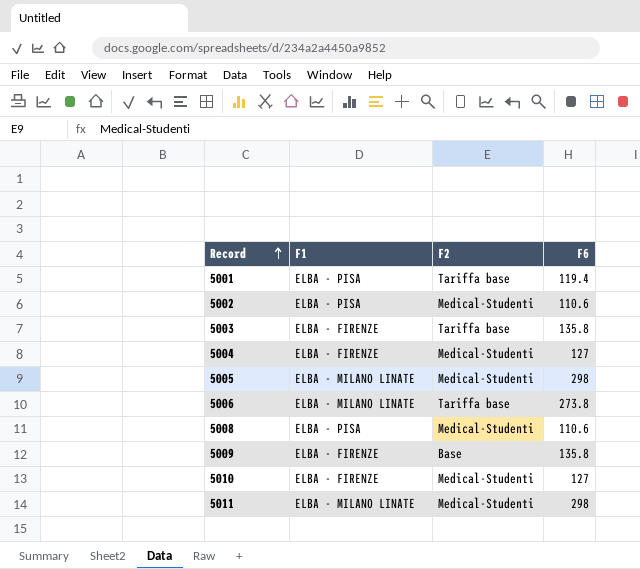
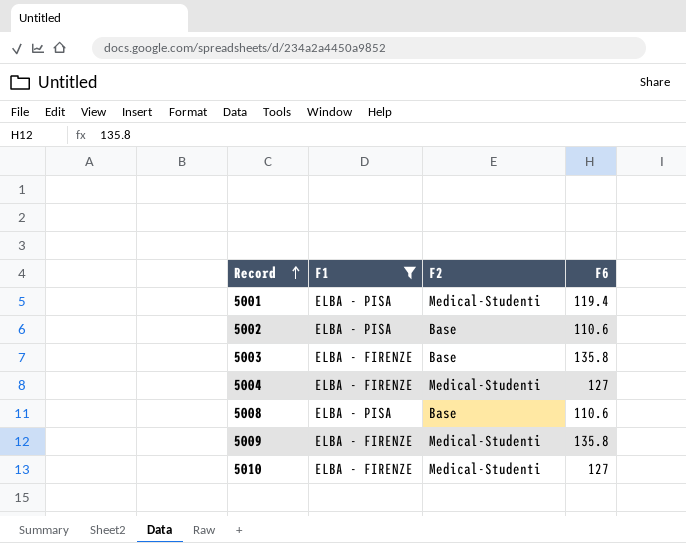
filter: none -> F1 != ELBA - MILANO LINATE
5001 | F2: Tariffa base -> Medical-Studenti
5002 | F2: Medical-Studenti -> Base
5003 | F2: Tariffa base -> Base
5008 | F2: Medical-Studenti -> Base
5009 | F2: Base -> Medical-Studenti

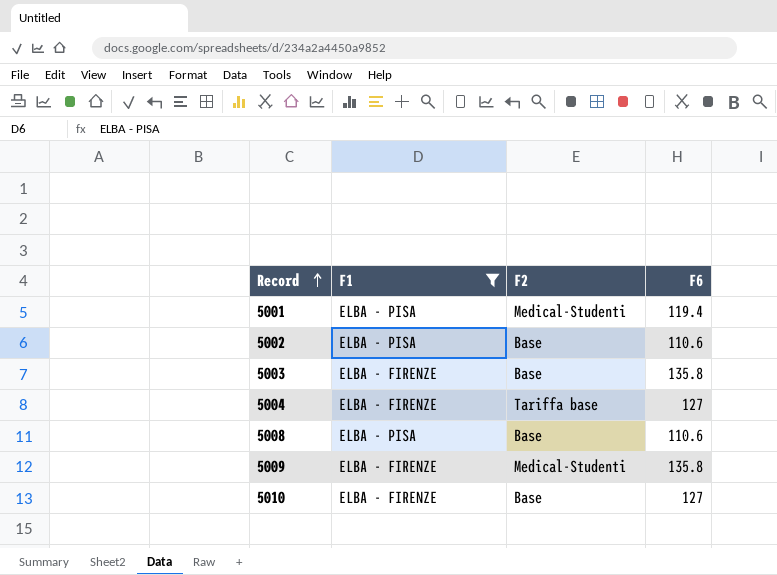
5004 | F2: Medical-Studenti -> Tariffa base
5010 | F2: Medical-Studenti -> Base

